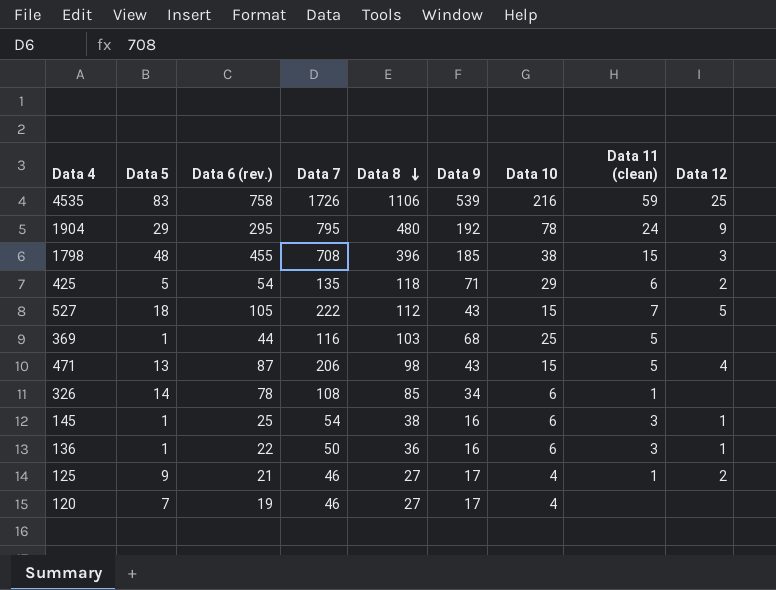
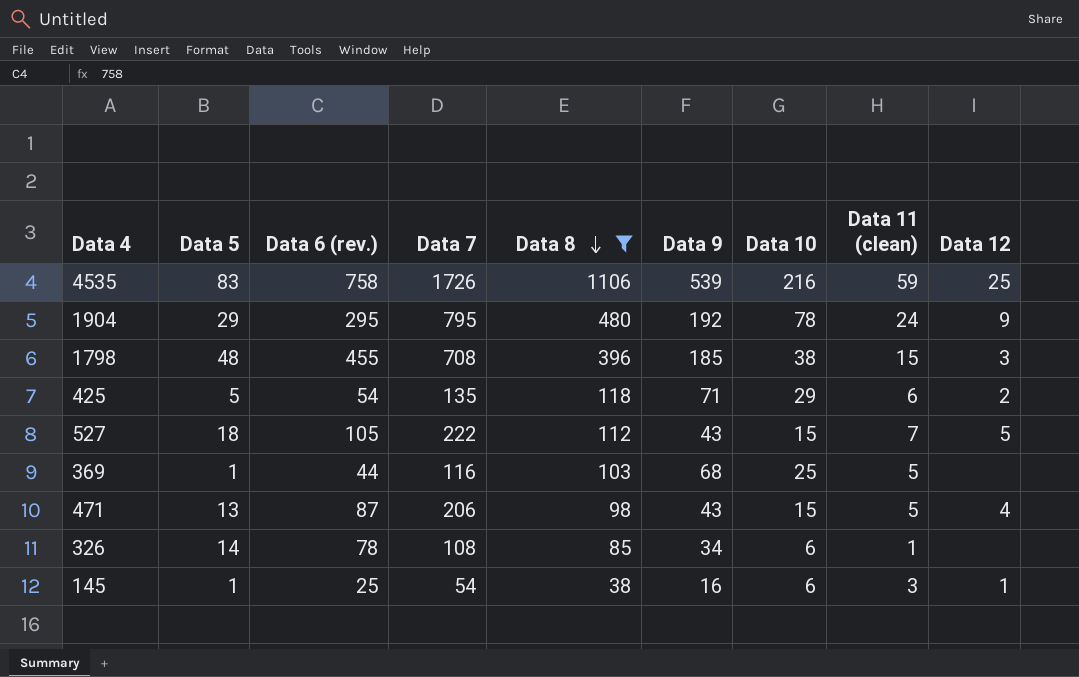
filter: none -> Data 8 >= 38

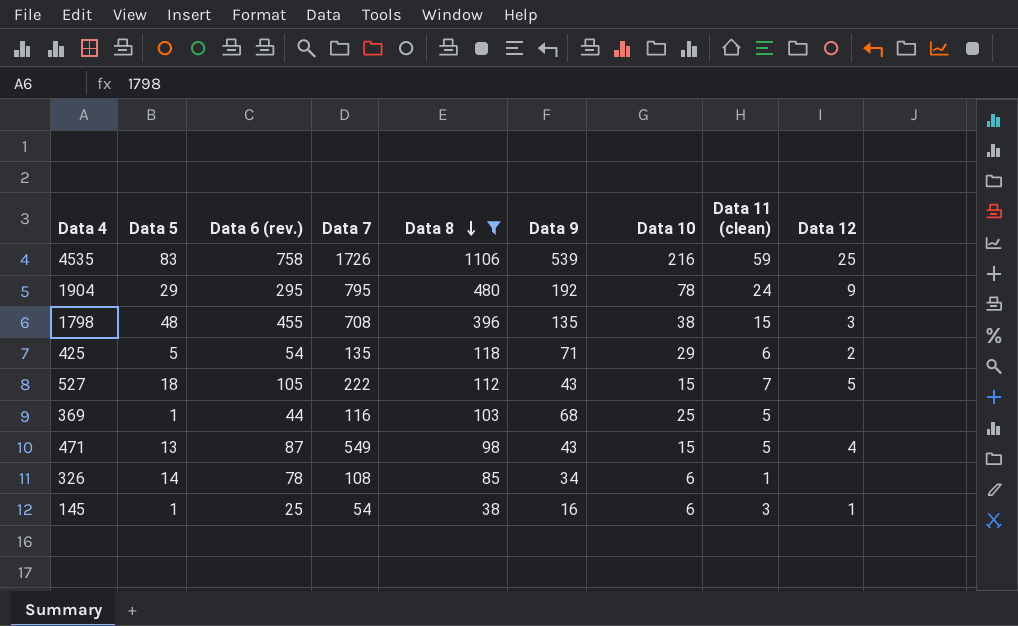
1798 | Data 9: 185 -> 135
471 | Data 7: 206 -> 549

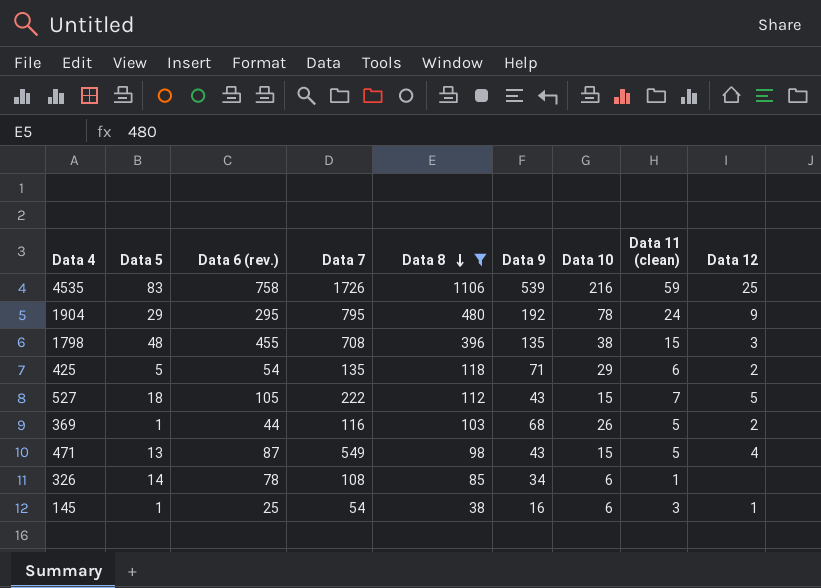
369 | Data 10: 25 -> 26
369 | Data 12: none -> 2

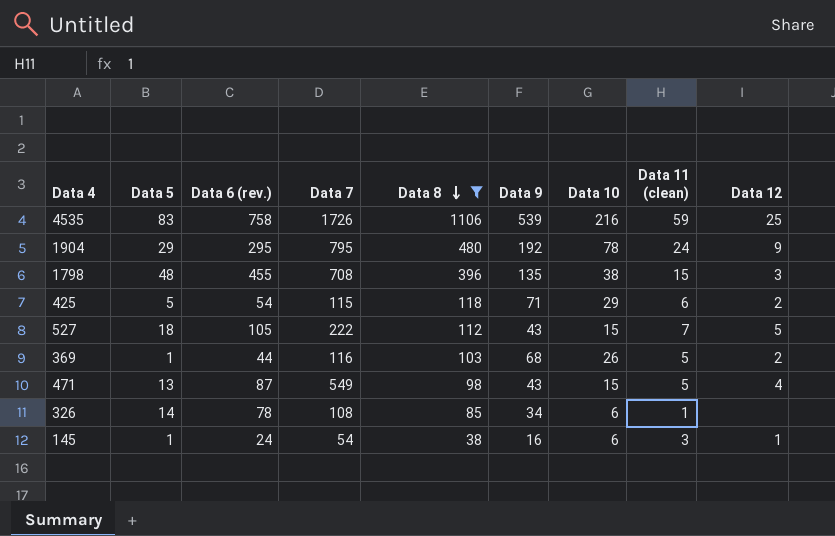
425 | Data 7: 135 -> 115
145 | Data 6 (rev.): 25 -> 24

